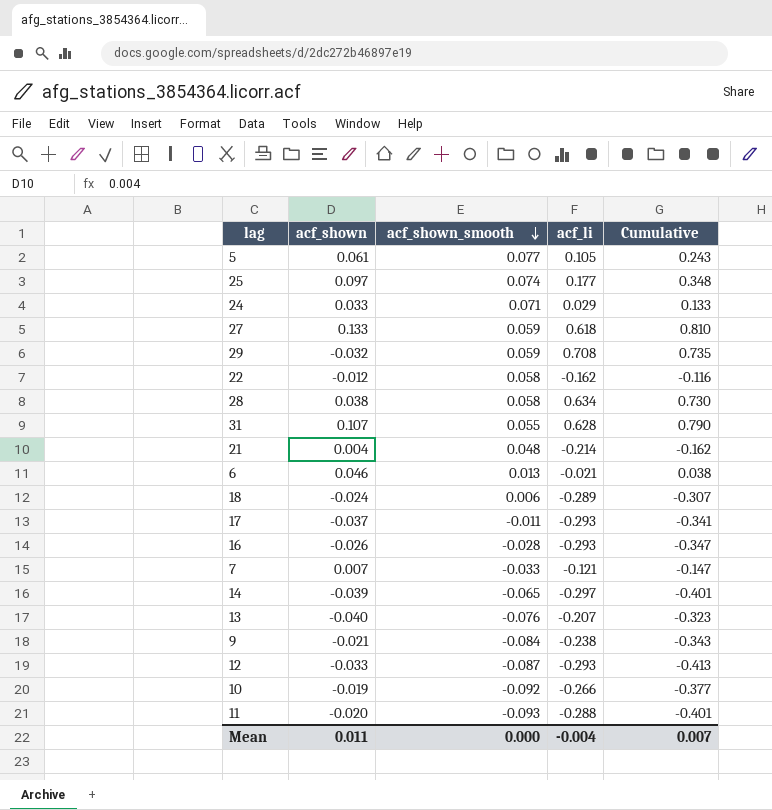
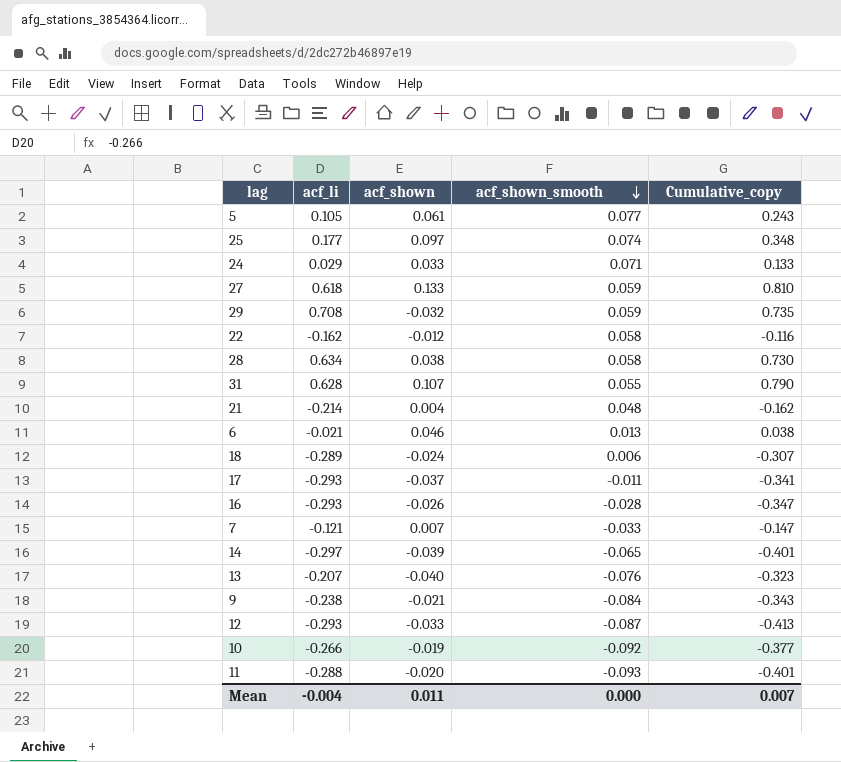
column acf_li | position: 4 -> 2
column name: Cumulative -> Cumulative_copy

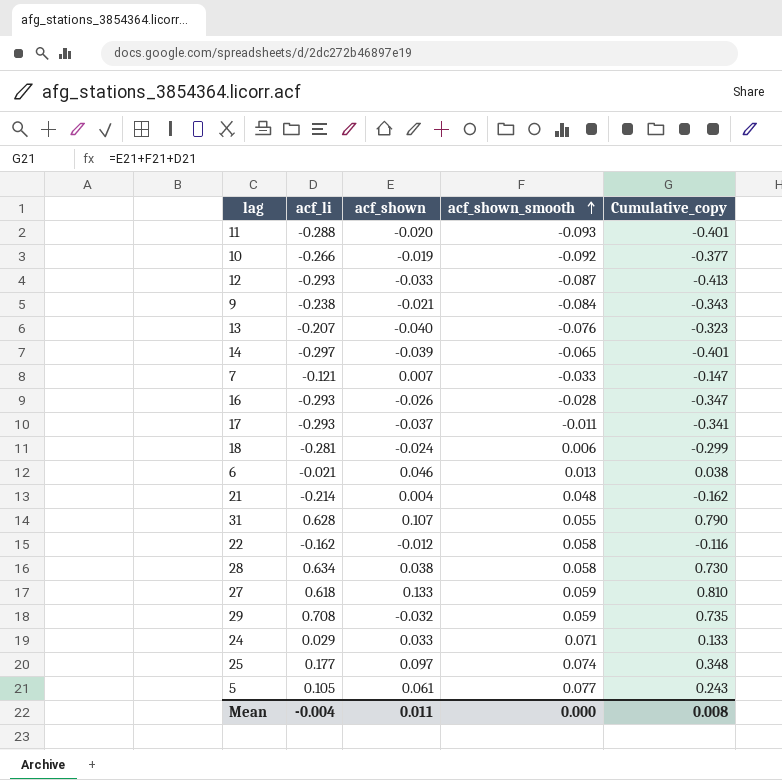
row order: acf_shown_smooth descending -> acf_shown_smooth ascending
18 | acf_li: -0.289 -> -0.281
18 | Cumulative_copy: -0.307 -> -0.299
Mean | Cumulative_copy: 0.007 -> 0.008

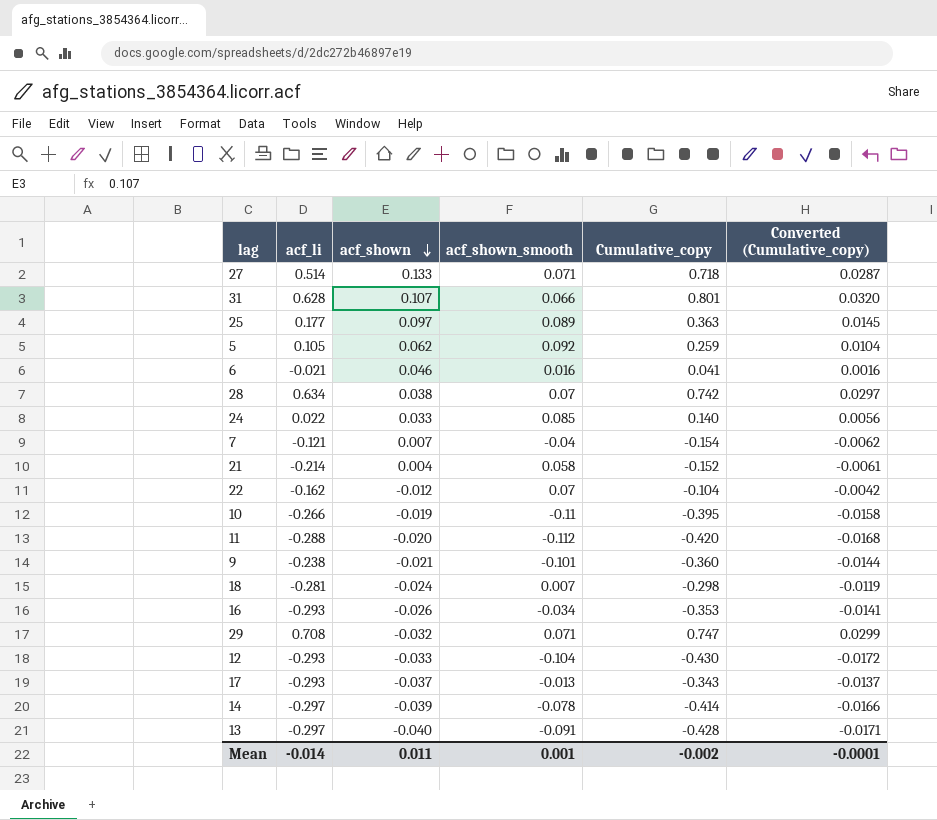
row order: acf_shown_smooth ascending -> acf_shown descending
column Converted (Cumulative_copy) | formula: none -> [Cumulative_copy] * 0.04
27 | acf_li: 0.618 -> 0.514
27 | acf_shown_smooth: 0.059 -> 0.071
27 | Cumulative_copy: 0.810 -> 0.718
31 | acf_shown_smooth: 0.055 -> 0.066
31 | Cumulative_copy: 0.790 -> 0.801
25 | acf_shown_smooth: 0.074 -> 0.089
25 | Cumulative_copy: 0.348 -> 0.363
5 | acf_shown: 0.061 -> 0.062
5 | acf_shown_smooth: 0.077 -> 0.092
5 | Cumulative_copy: 0.243 -> 0.259
6 | acf_shown_smooth: 0.013 -> 0.016
6 | Cumulative_copy: 0.038 -> 0.041
28 | acf_shown_smooth: 0.058 -> 0.07
28 | Cumulative_copy: 0.730 -> 0.742
24 | acf_li: 0.029 -> 0.022
24 | acf_shown_smooth: 0.071 -> 0.085
24 | Cumulative_copy: 0.133 -> 0.140
7 | acf_shown_smooth: -0.033 -> -0.04
7 | Cumulative_copy: -0.147 -> -0.154
21 | acf_shown_smooth: 0.048 -> 0.058
21 | Cumulative_copy: -0.162 -> -0.152
22 | acf_shown_smooth: 0.058 -> 0.07
22 | Cumulative_copy: -0.116 -> -0.104
10 | acf_shown_smooth: -0.092 -> -0.11
10 | Cumulative_copy: -0.377 -> -0.395
11 | acf_shown_smooth: -0.093 -> -0.112
11 | Cumulative_copy: -0.401 -> -0.420
9 | acf_shown_smooth: -0.084 -> -0.101
9 | Cumulative_copy: -0.343 -> -0.360
18 | acf_shown_smooth: 0.006 -> 0.007
18 | Cumulative_copy: -0.299 -> -0.298
16 | acf_shown_smooth: -0.028 -> -0.034
16 | Cumulative_copy: -0.347 -> -0.353
29 | acf_shown_smooth: 0.059 -> 0.071
29 | Cumulative_copy: 0.735 -> 0.747
12 | acf_shown_smooth: -0.087 -> -0.104
12 | Cumulative_copy: -0.413 -> -0.430
17 | acf_shown_smooth: -0.011 -> -0.013
17 | Cumulative_copy: -0.341 -> -0.343
14 | acf_shown_smooth: -0.065 -> -0.078
14 | Cumulative_copy: -0.401 -> -0.414
13 | acf_li: -0.207 -> -0.297
13 | acf_shown_smooth: -0.076 -> -0.091
13 | Cumulative_copy: -0.323 -> -0.428
Mean | acf_li: -0.004 -> -0.014
Mean | acf_shown_smooth: 0.000 -> 0.001
Mean | Cumulative_copy: 0.008 -> -0.002

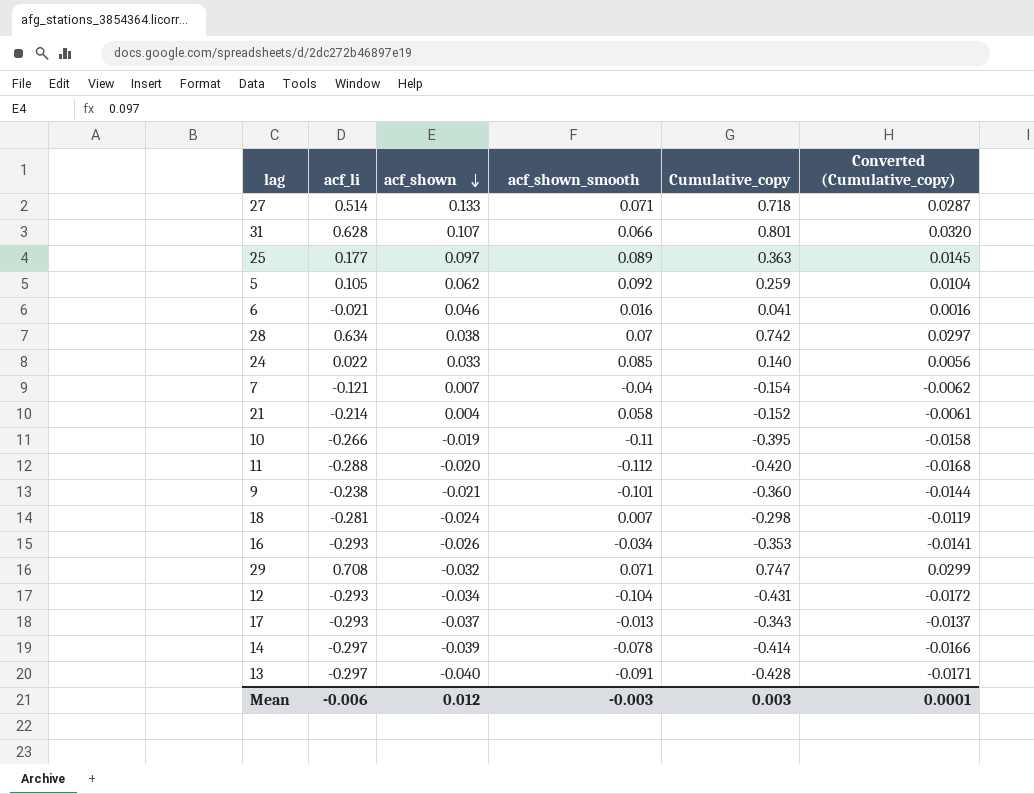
row 22: -0.162 | -0.012 | 0.07 | -0.104 | -0.0042 -> none
12 | acf_shown: -0.033 -> -0.034
12 | Cumulative_copy: -0.430 -> -0.431
Mean | acf_li: -0.014 -> -0.006
Mean | acf_shown: 0.011 -> 0.012
Mean | acf_shown_smooth: 0.001 -> -0.003
Mean | Cumulative_copy: -0.002 -> 0.003
Mean | Converted (Cumulative_copy): -0.0001 -> 0.0001

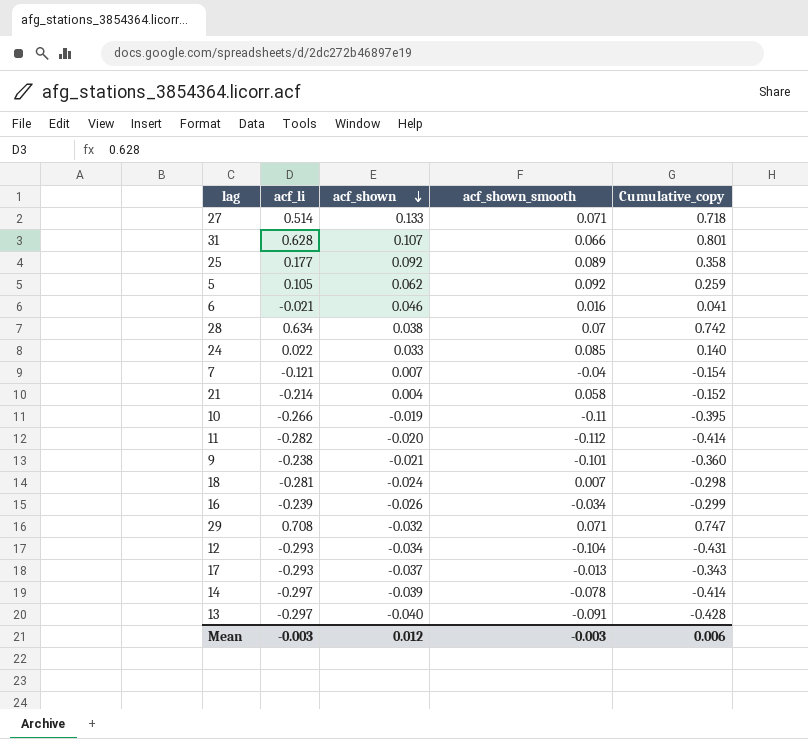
column Converted (Cumulative_copy) | formula: [Cumulative_copy] * 0.04 -> none
25 | acf_shown: 0.097 -> 0.092
25 | Cumulative_copy: 0.363 -> 0.358
11 | acf_li: -0.288 -> -0.282
11 | Cumulative_copy: -0.420 -> -0.414
16 | acf_li: -0.293 -> -0.239
16 | Cumulative_copy: -0.353 -> -0.299
Mean | acf_li: -0.006 -> -0.003
Mean | Cumulative_copy: 0.003 -> 0.006

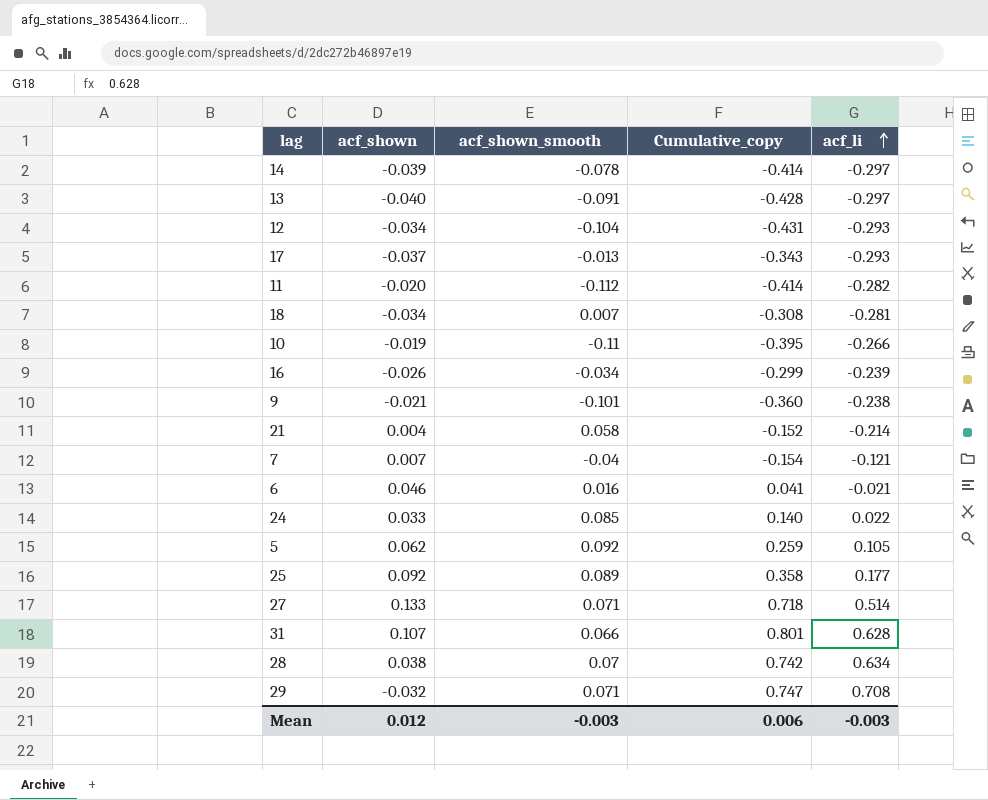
row order: acf_shown descending -> acf_li ascending
column acf_li | position: 2 -> 5
18 | acf_shown: -0.024 -> -0.034
18 | Cumulative_copy: -0.298 -> -0.308

